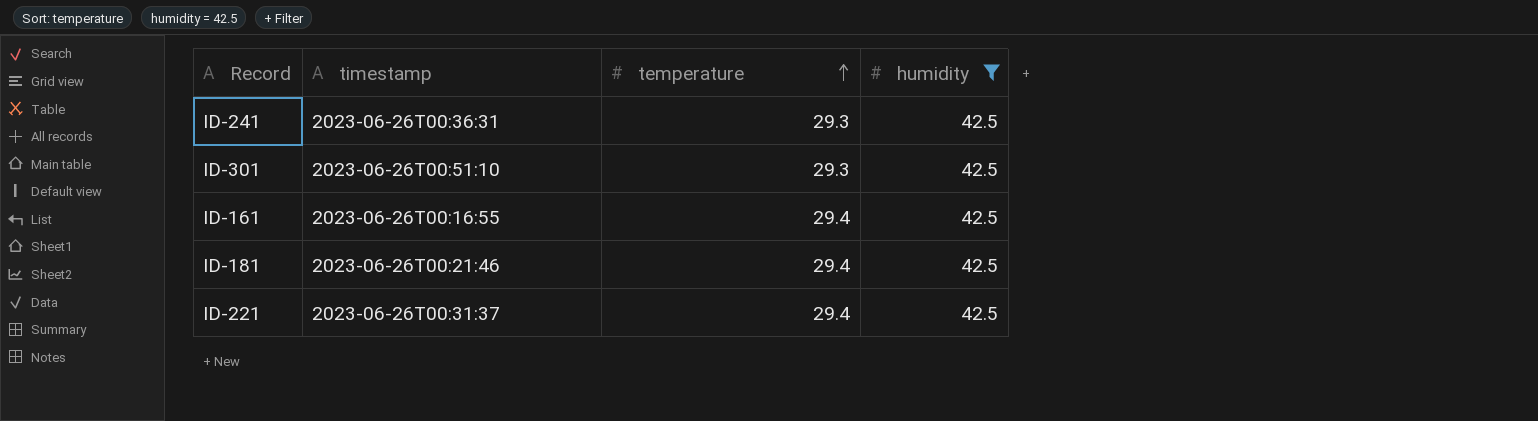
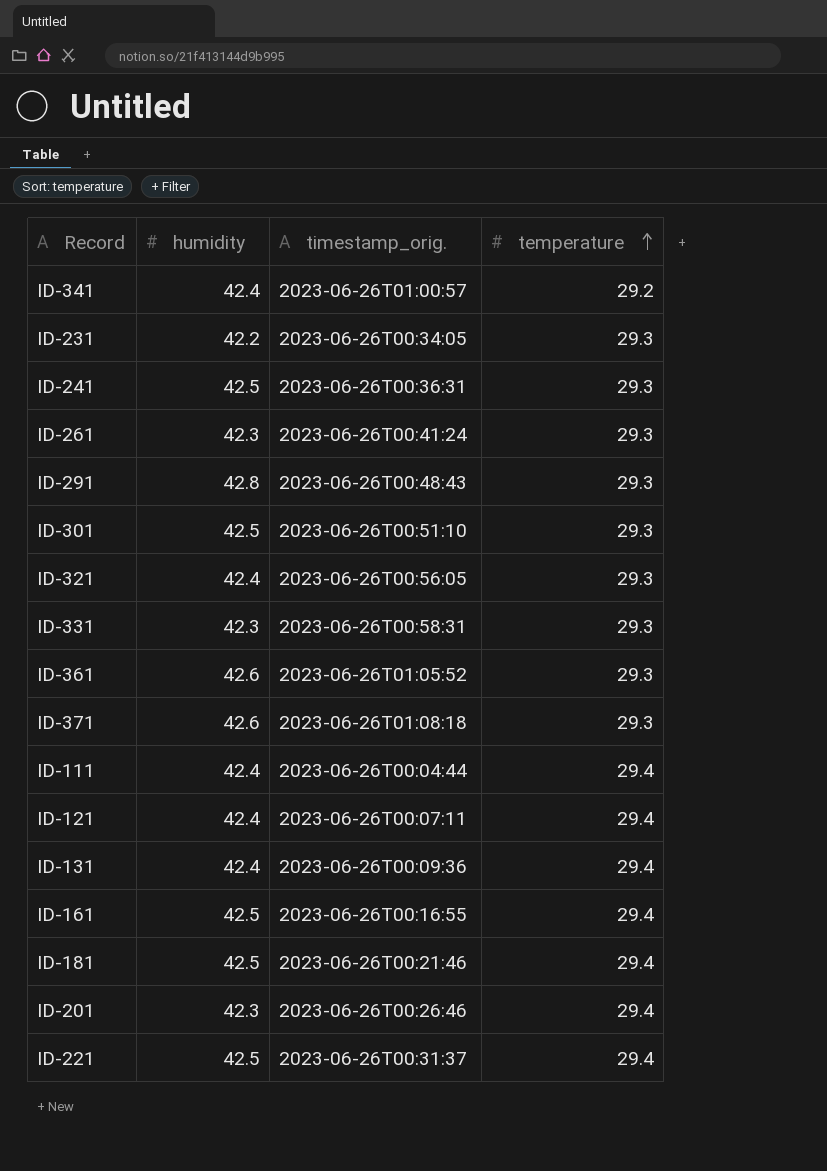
filter: humidity = 42.5 -> none
column humidity | position: 4 -> 2
column name: timestamp -> timestamp_orig.

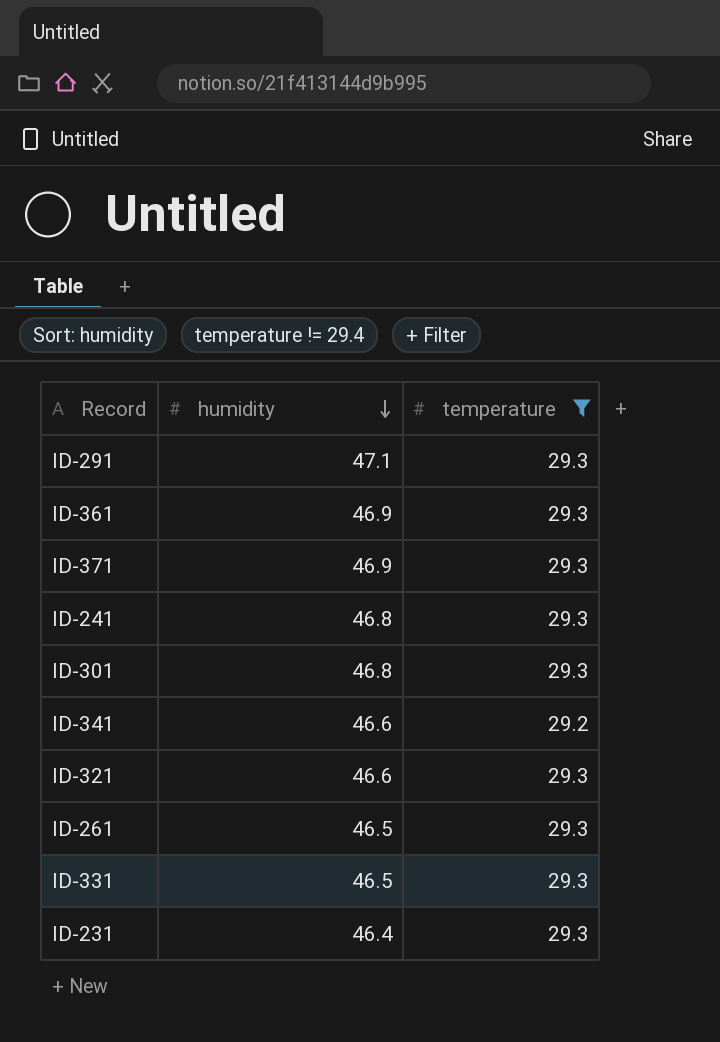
filter: none -> temperature != 29.4
row order: temperature ascending -> humidity descending
column timestamp_orig. | position: 3 -> none
ID-291 | humidity: 42.8 -> 47.1
ID-361 | humidity: 42.6 -> 46.9
ID-371 | humidity: 42.6 -> 46.9
ID-241 | humidity: 42.5 -> 46.8
ID-301 | humidity: 42.5 -> 46.8
ID-341 | humidity: 42.4 -> 46.6
ID-321 | humidity: 42.4 -> 46.6
ID-261 | humidity: 42.3 -> 46.5
ID-331 | humidity: 42.3 -> 46.5
ID-231 | humidity: 42.2 -> 46.4

